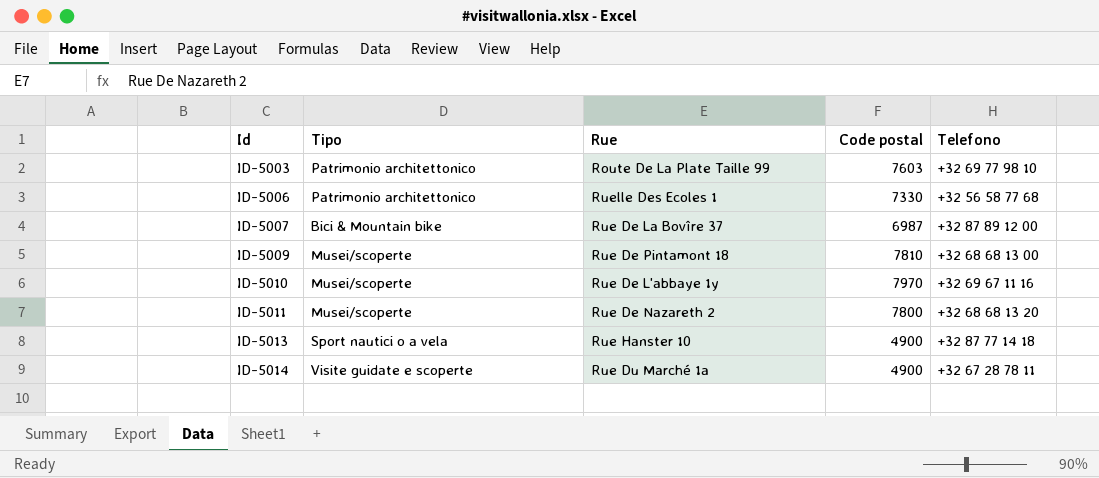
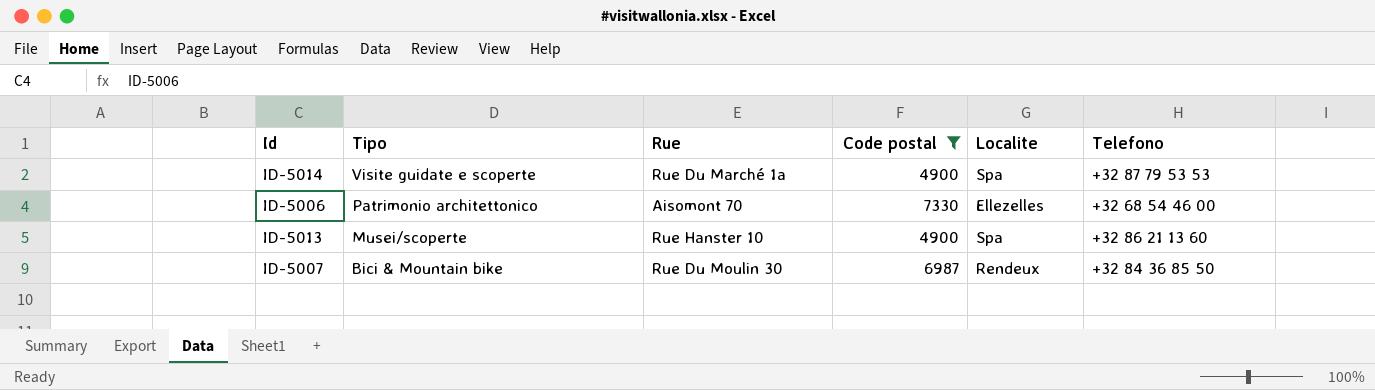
filter: none -> Code postal <= 7330
row order: Id ascending -> Tipo descending
column Localite | position: none -> 5
ID-5014 | Telefono: +32 67 28 78 11 -> +32 87 79 53 53
ID-5006 | Rue: Ruelle Des Ecoles 1 -> Aisomont 70
ID-5006 | Telefono: +32 56 58 77 68 -> +32 68 54 46 00
ID-5013 | Tipo: Sport nautici o a vela -> Musei/scoperte
ID-5013 | Telefono: +32 87 77 14 18 -> +32 86 21 13 60
ID-5007 | Rue: Rue De La Bovîre 37 -> Rue Du Moulin 30
ID-5007 | Telefono: +32 87 89 12 00 -> +32 84 36 85 50

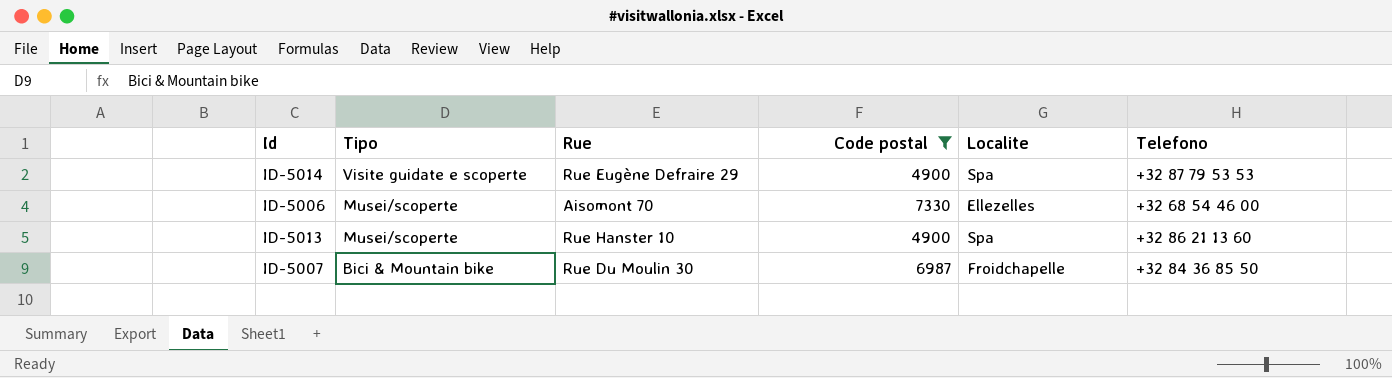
ID-5014 | Rue: Rue Du Marché 1a -> Rue Eugène Defraire 29
ID-5006 | Tipo: Patrimonio architettonico -> Musei/scoperte
ID-5007 | Localite: Rendeux -> Froidchapelle

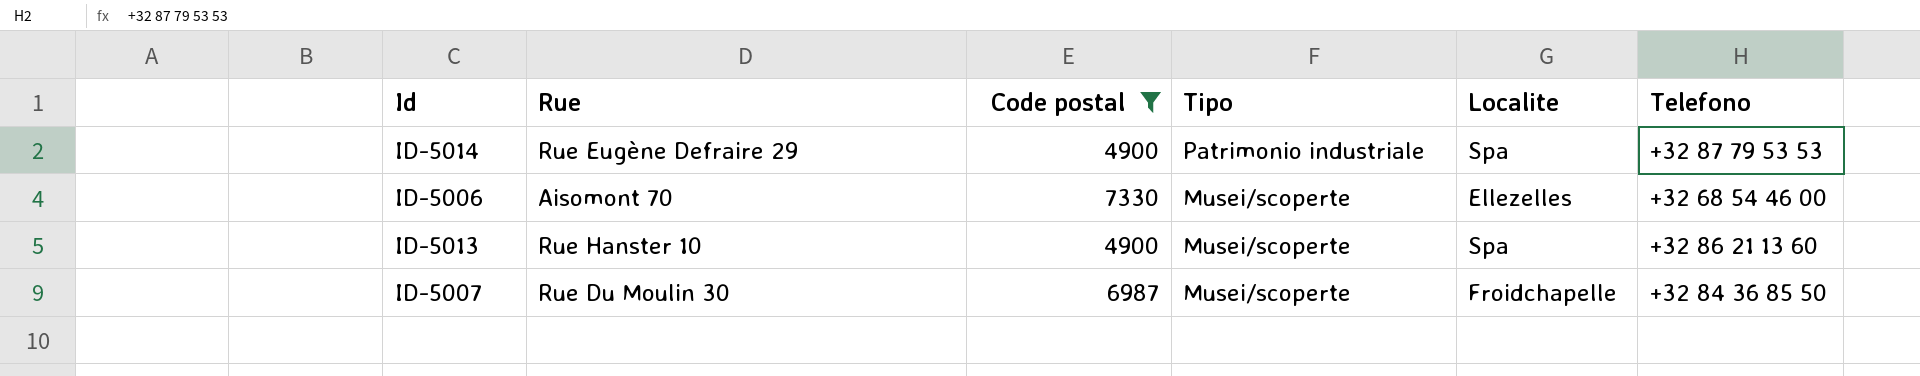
column Tipo | position: 2 -> 4
ID-5014 | Tipo: Visite guidate e scoperte -> Patrimonio industriale
ID-5007 | Tipo: Bici & Mountain bike -> Musei/scoperte

